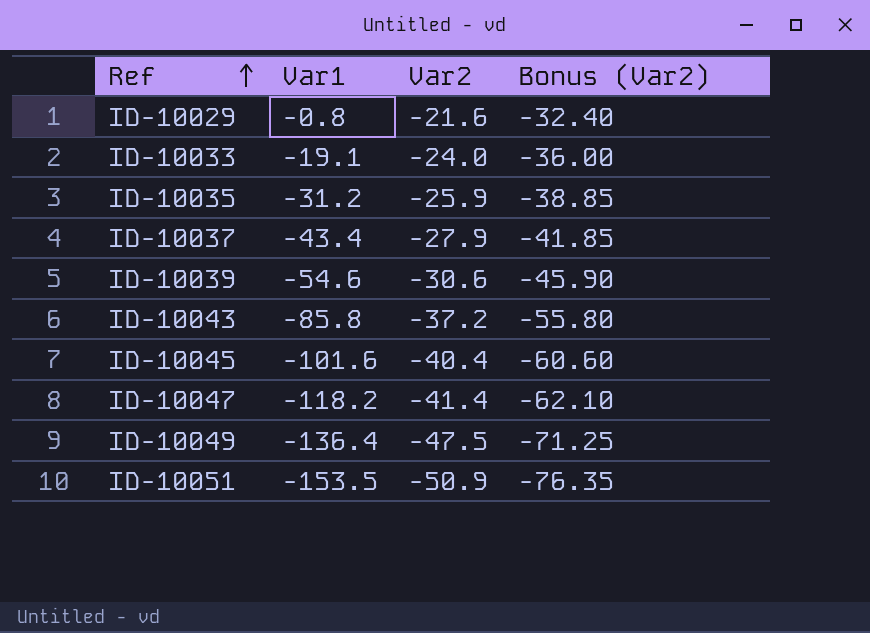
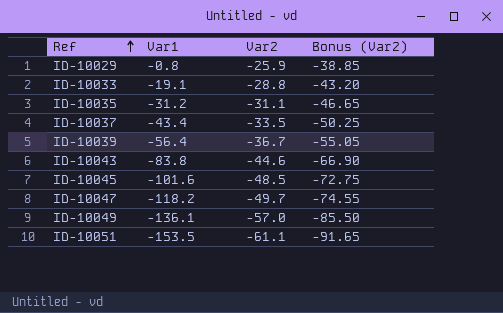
ID-10029 | Var2: -21.6 -> -25.9
ID-10029 | Bonus (Var2): -32.40 -> -38.85
ID-10033 | Var2: -24.0 -> -28.8
ID-10033 | Bonus (Var2): -36.00 -> -43.20
ID-10035 | Var2: -25.9 -> -31.1
ID-10035 | Bonus (Var2): -38.85 -> -46.65
ID-10037 | Var2: -27.9 -> -33.5
ID-10037 | Bonus (Var2): -41.85 -> -50.25
ID-10039 | Var1: -54.6 -> -56.4
ID-10039 | Var2: -30.6 -> -36.7
ID-10039 | Bonus (Var2): -45.90 -> -55.05
ID-10043 | Var1: -85.8 -> -83.8
ID-10043 | Var2: -37.2 -> -44.6
ID-10043 | Bonus (Var2): -55.80 -> -66.90
ID-10045 | Var2: -40.4 -> -48.5
ID-10045 | Bonus (Var2): -60.60 -> -72.75
ID-10047 | Var2: -41.4 -> -49.7
ID-10047 | Bonus (Var2): -62.10 -> -74.55
ID-10049 | Var1: -136.4 -> -136.1
ID-10049 | Var2: -47.5 -> -57.0
ID-10049 | Bonus (Var2): -71.25 -> -85.50
ID-10051 | Var2: -50.9 -> -61.1
ID-10051 | Bonus (Var2): -76.35 -> -91.65

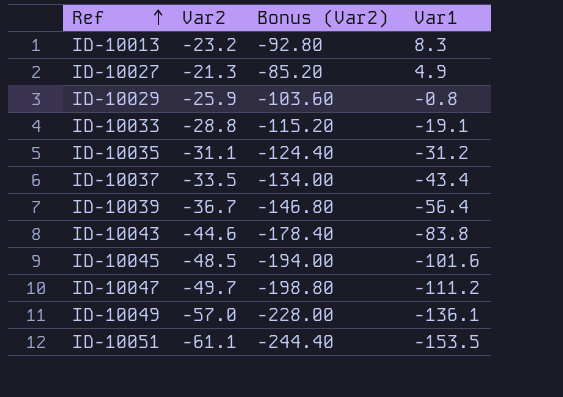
column Bonus (Var2) | formula: [Var2] * 1.5 -> [Var2] * 4
column Var1 | position: 2 -> 4
row ID-10013: none -> -23.2 | -92.80 | 8.3
row ID-10027: none -> -21.3 | -85.20 | 4.9
ID-10047 | Var1: -118.2 -> -111.2

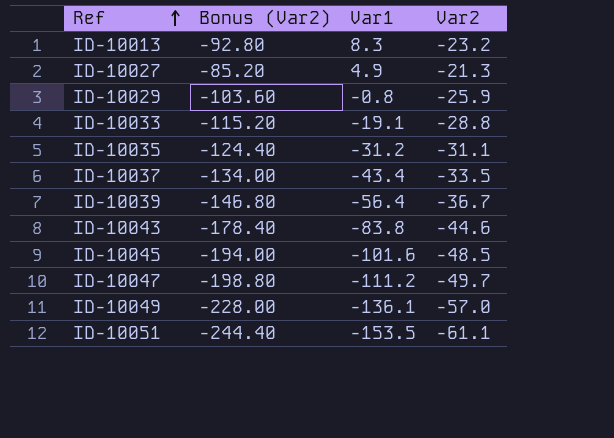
column Var2 | position: 2 -> 4

